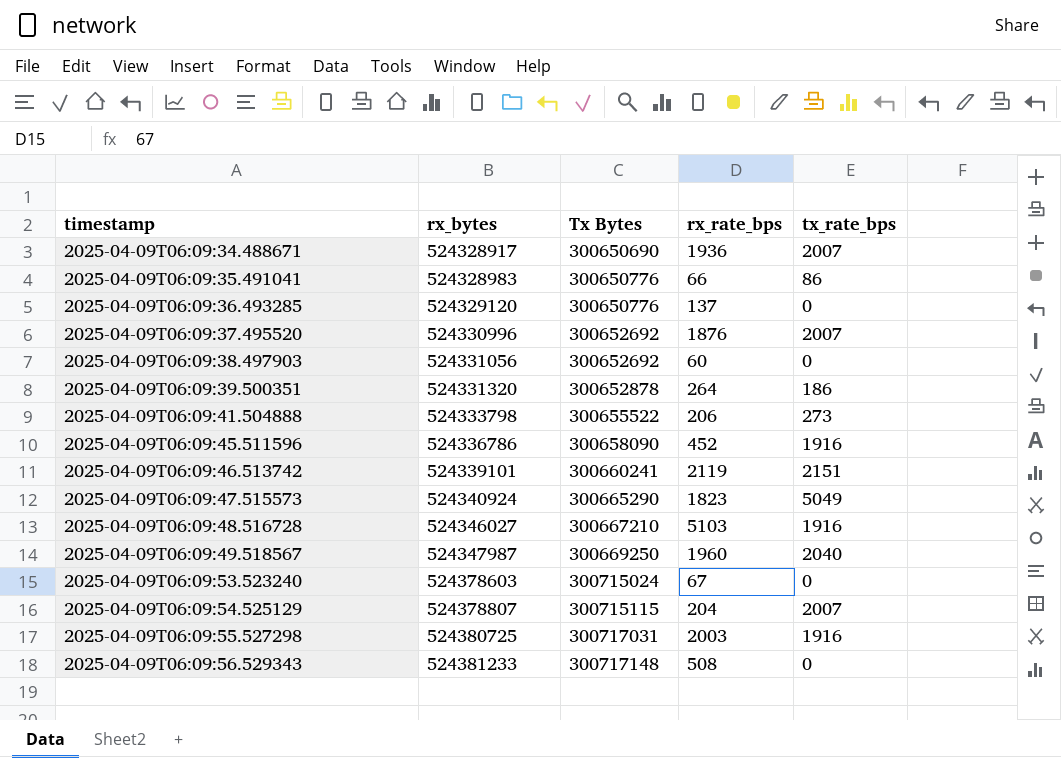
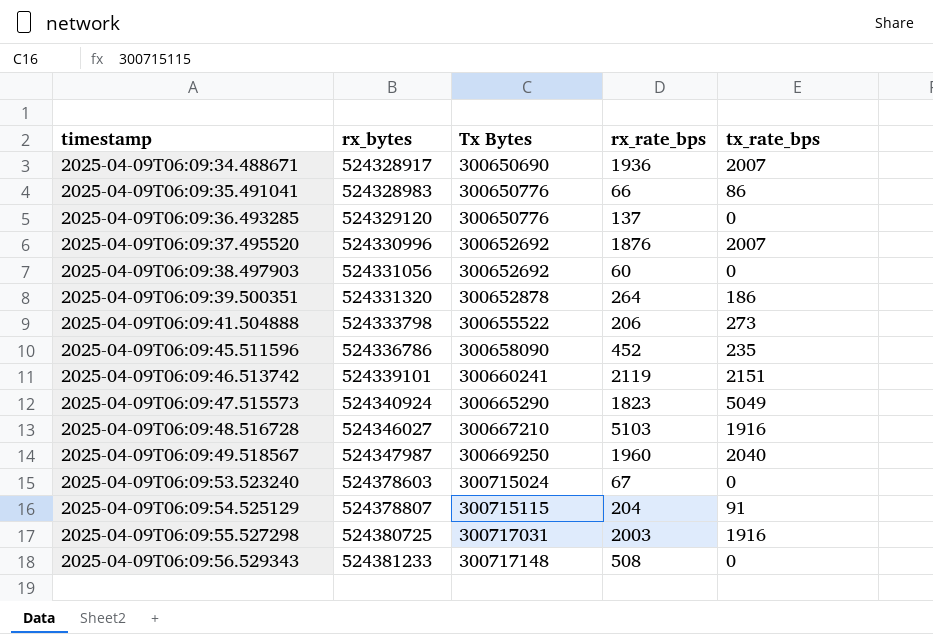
2025-04-09T06:09:45.511596 | tx_rate_bps: 1916 -> 235
2025-04-09T06:09:54.525129 | tx_rate_bps: 2007 -> 91

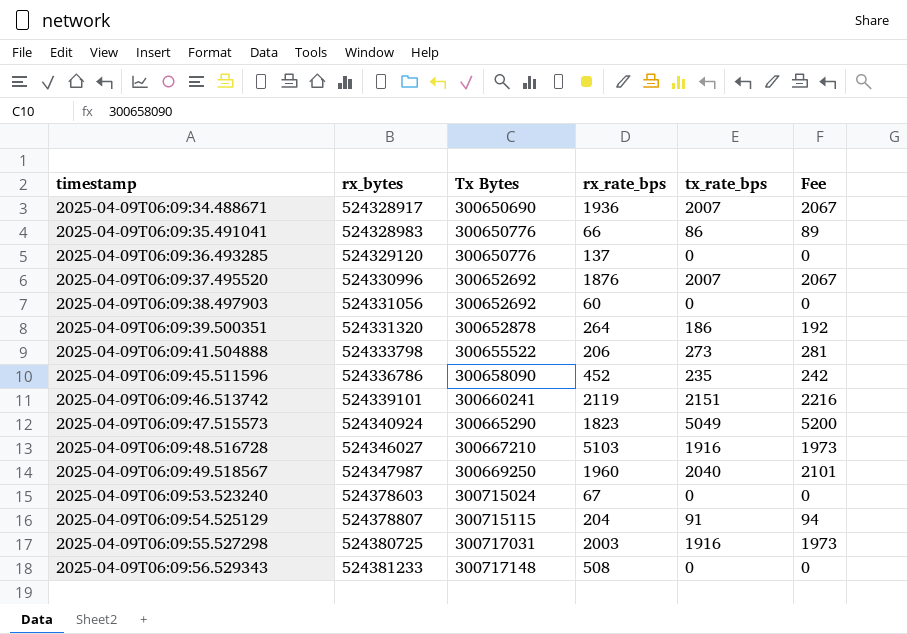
column Fee | formula: none -> [tx_rate_bps] * 1.03

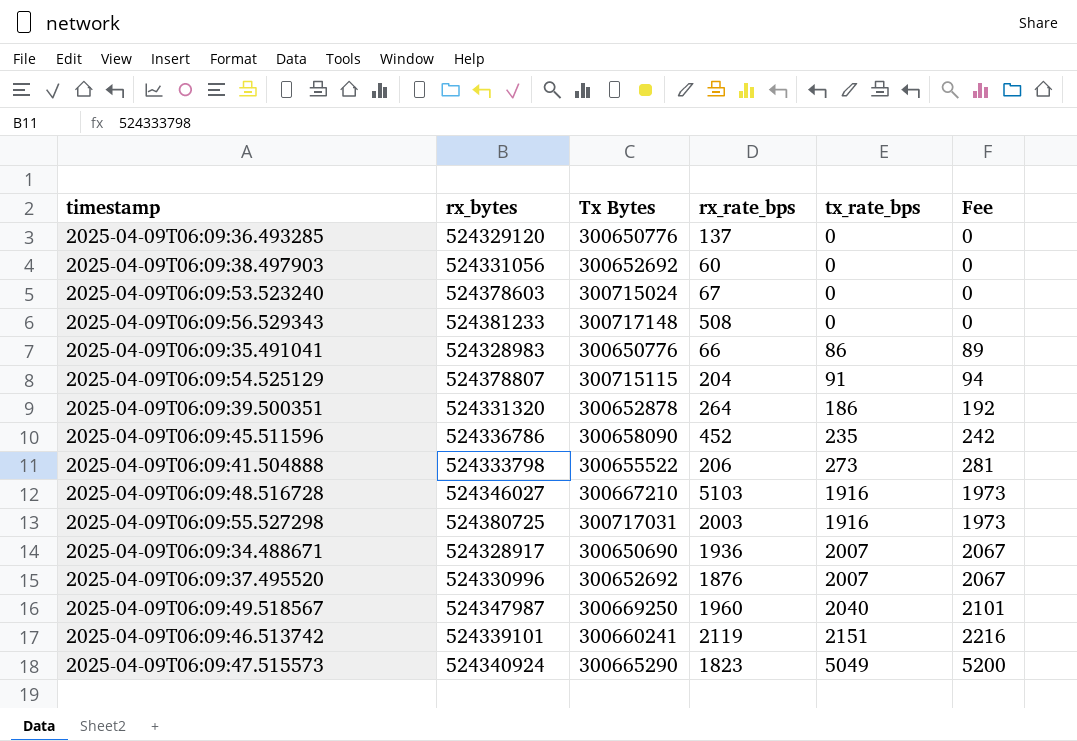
row order: timestamp ascending -> tx_rate_bps ascending

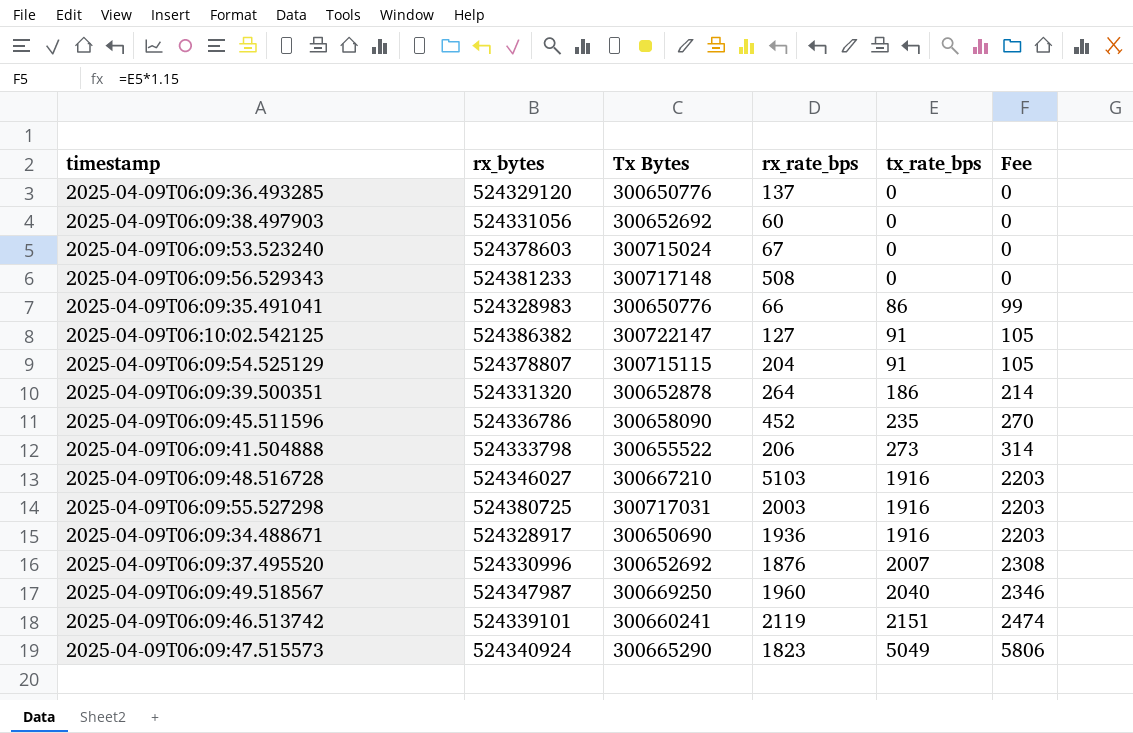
column Fee | formula: [tx_rate_bps] * 1.03 -> [tx_rate_bps] * 1.15
row 2025-04-09T06:10:02.542125: none -> 524386382 | 300722147 | 127 | 91 | 105
2025-04-09T06:09:34.488671 | tx_rate_bps: 2007 -> 1916

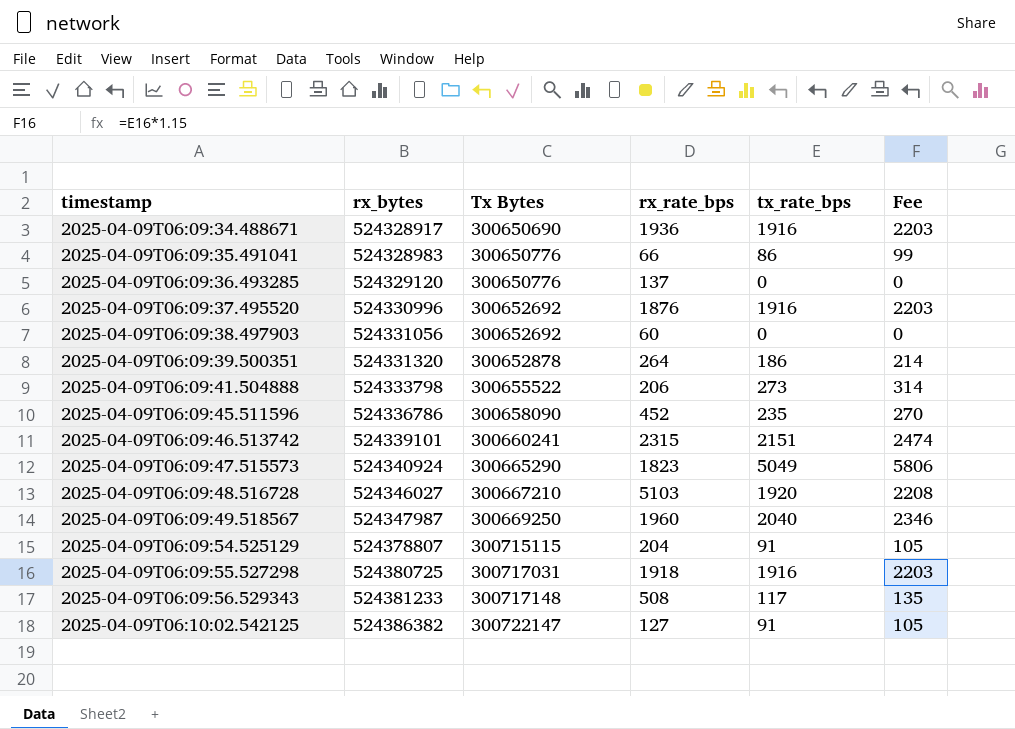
row order: tx_rate_bps ascending -> timestamp ascending
row 2025-04-09T06:09:53.523240: 524378603 | 300715024 | 67 | 0 | 0 -> none
2025-04-09T06:09:37.495520 | tx_rate_bps: 2007 -> 1916
2025-04-09T06:09:37.495520 | Fee: 2308 -> 2203
2025-04-09T06:09:46.513742 | rx_rate_bps: 2119 -> 2315
2025-04-09T06:09:48.516728 | tx_rate_bps: 1916 -> 1920
2025-04-09T06:09:48.516728 | Fee: 2203 -> 2208
2025-04-09T06:09:55.527298 | rx_rate_bps: 2003 -> 1918
2025-04-09T06:09:56.529343 | tx_rate_bps: 0 -> 117
2025-04-09T06:09:56.529343 | Fee: 0 -> 135

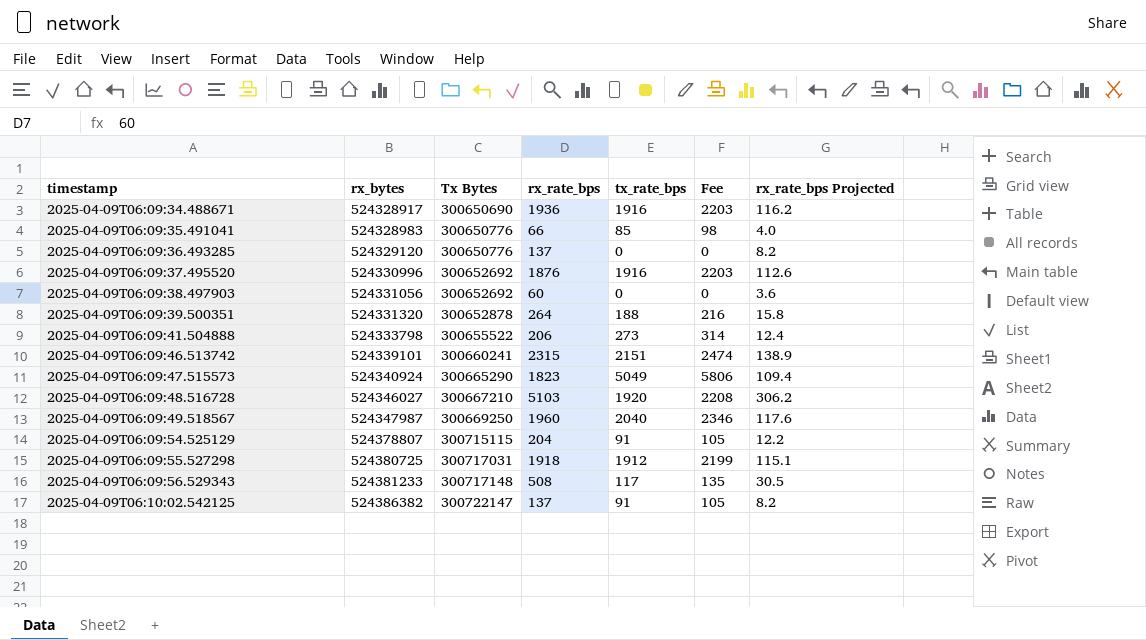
column rx_rate_bps Projected | formula: none -> [rx_rate_bps] * 0.06
row 2025-04-09T06:09:45.511596: 524336786 | 300658090 | 452 | 235 | 270 -> none
2025-04-09T06:09:35.491041 | tx_rate_bps: 86 -> 85
2025-04-09T06:09:35.491041 | Fee: 99 -> 98
2025-04-09T06:09:39.500351 | tx_rate_bps: 186 -> 188
2025-04-09T06:09:39.500351 | Fee: 214 -> 216
2025-04-09T06:09:55.527298 | tx_rate_bps: 1916 -> 1912
2025-04-09T06:09:55.527298 | Fee: 2203 -> 2199
2025-04-09T06:10:02.542125 | rx_rate_bps: 127 -> 137

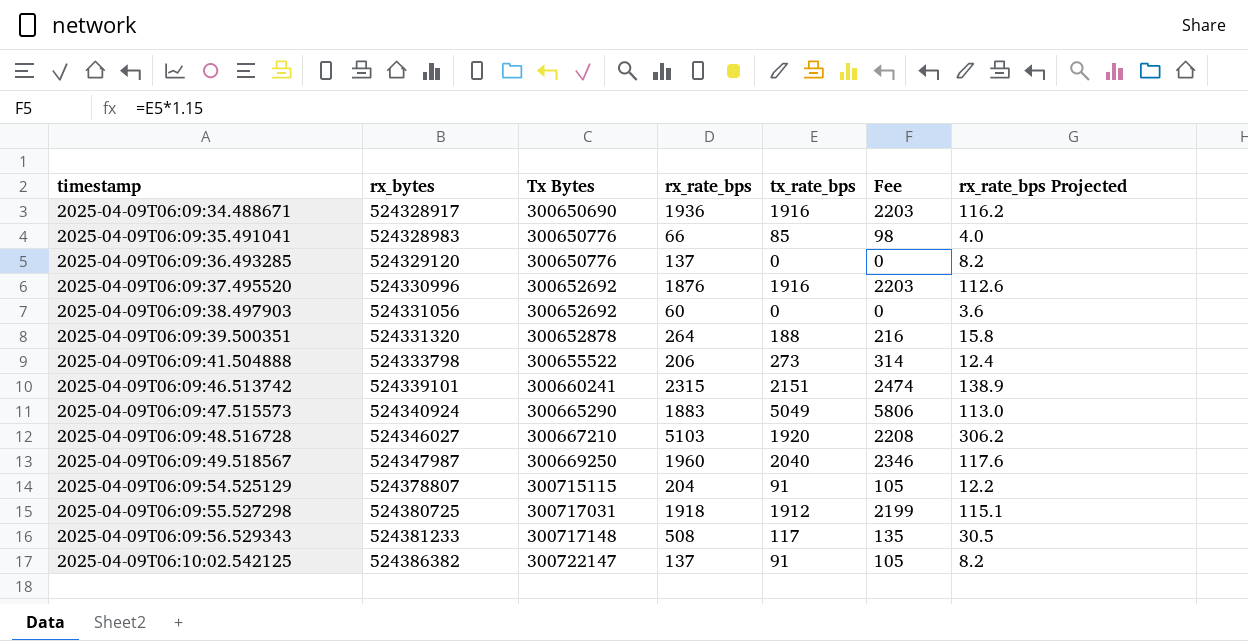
2025-04-09T06:09:47.515573 | rx_rate_bps: 1823 -> 1883
2025-04-09T06:09:47.515573 | rx_rate_bps Projected: 109.4 -> 113.0

